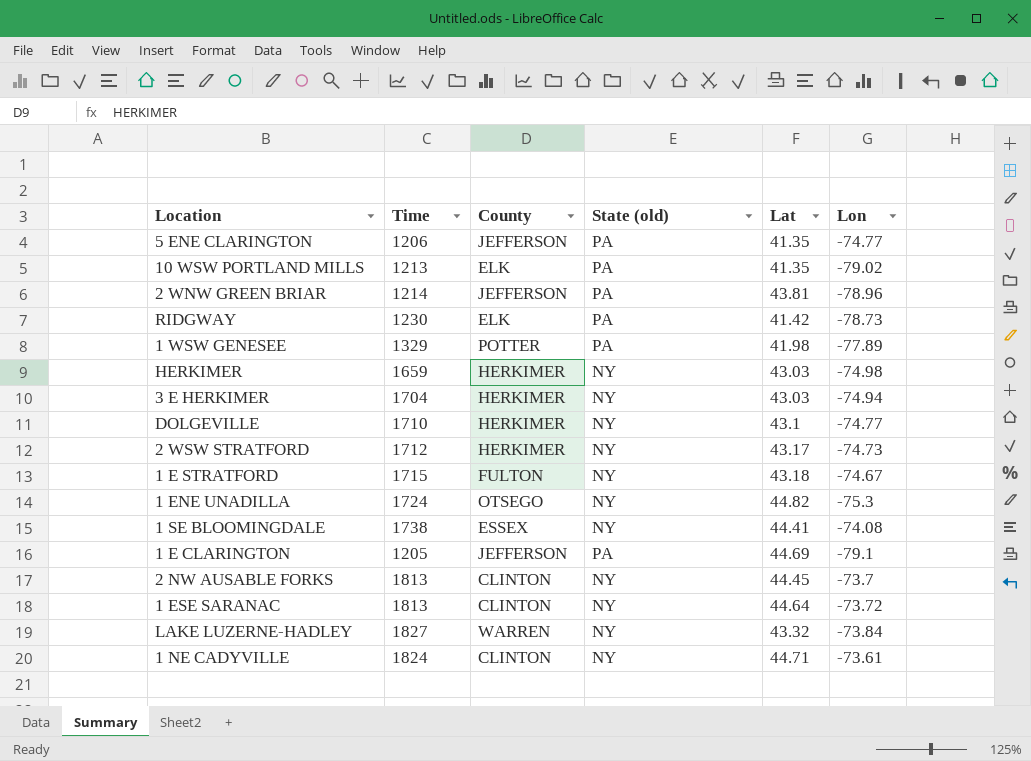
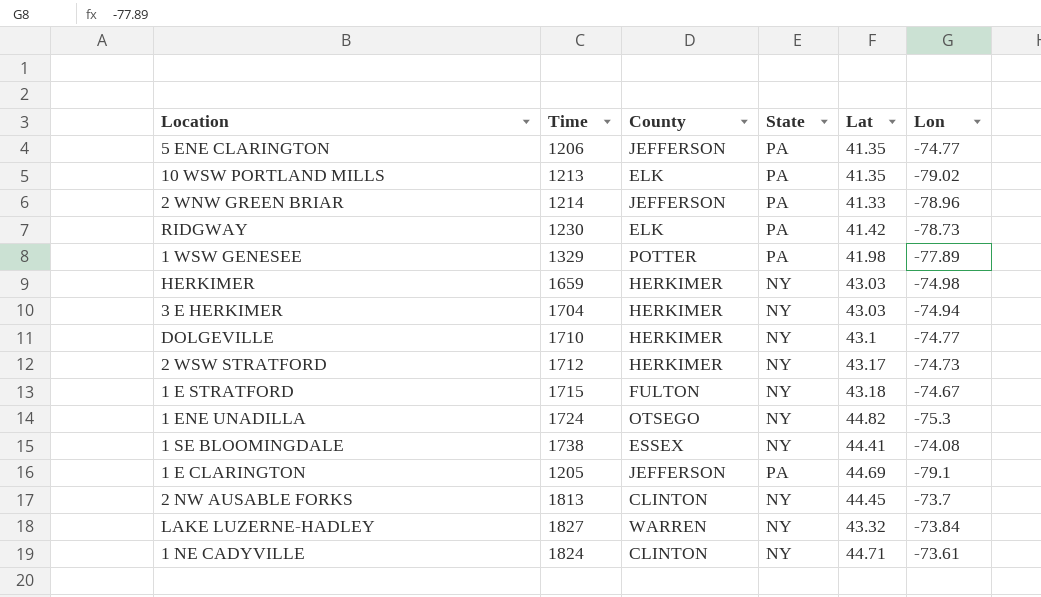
column name: State (old) -> State
row 1 ESE SARANAC: 1813 | CLINTON | NY | 44.64 | -73.72 -> none
2 WNW GREEN BRIAR | Lat: 43.81 -> 41.33

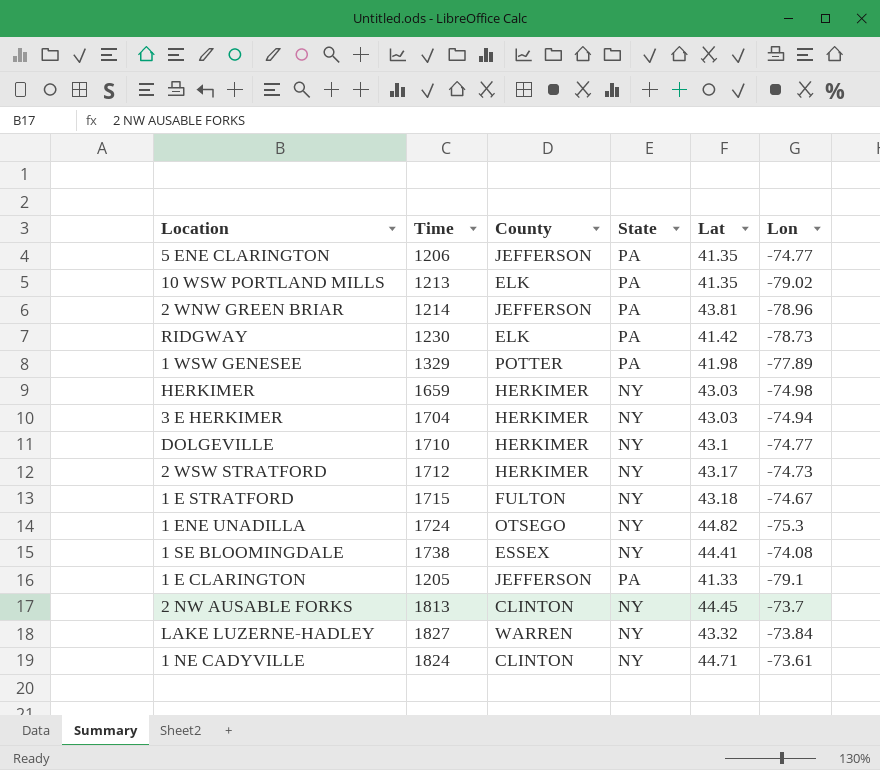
2 WNW GREEN BRIAR | Lat: 41.33 -> 43.81
1 E CLARINGTON | Lat: 44.69 -> 41.33

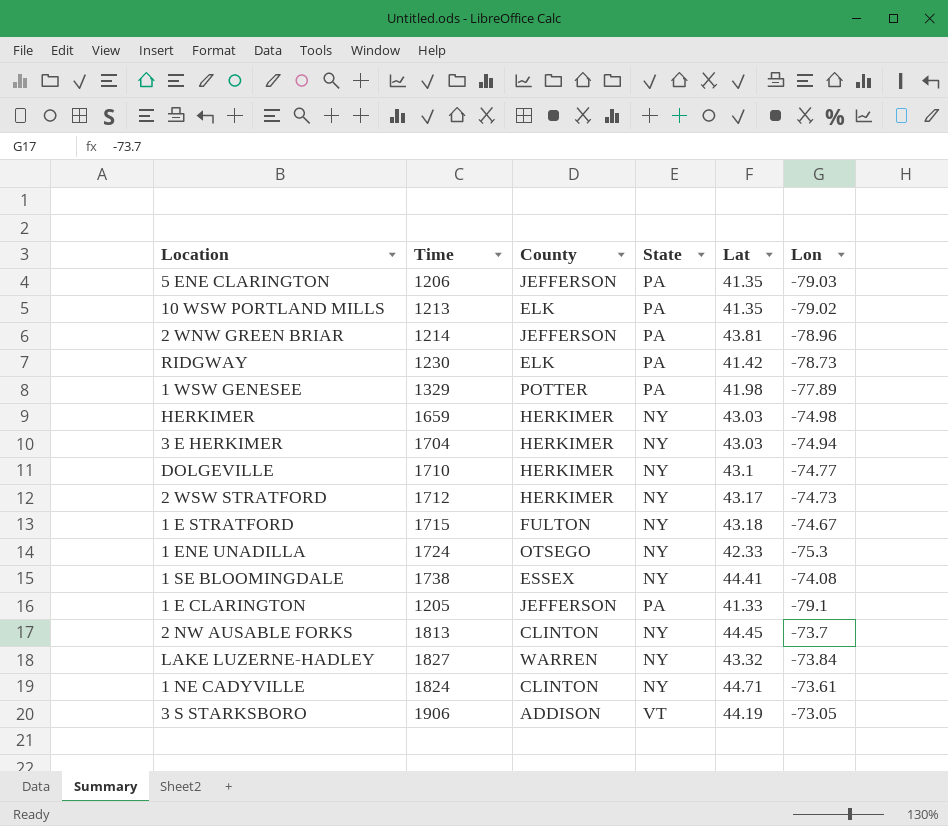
5 ENE CLARINGTON | Lon: -74.77 -> -79.03
1 ENE UNADILLA | Lat: 44.82 -> 42.33
row 3 S STARKSBORO: none -> 1906 | ADDISON | VT | 44.19 | -73.05

